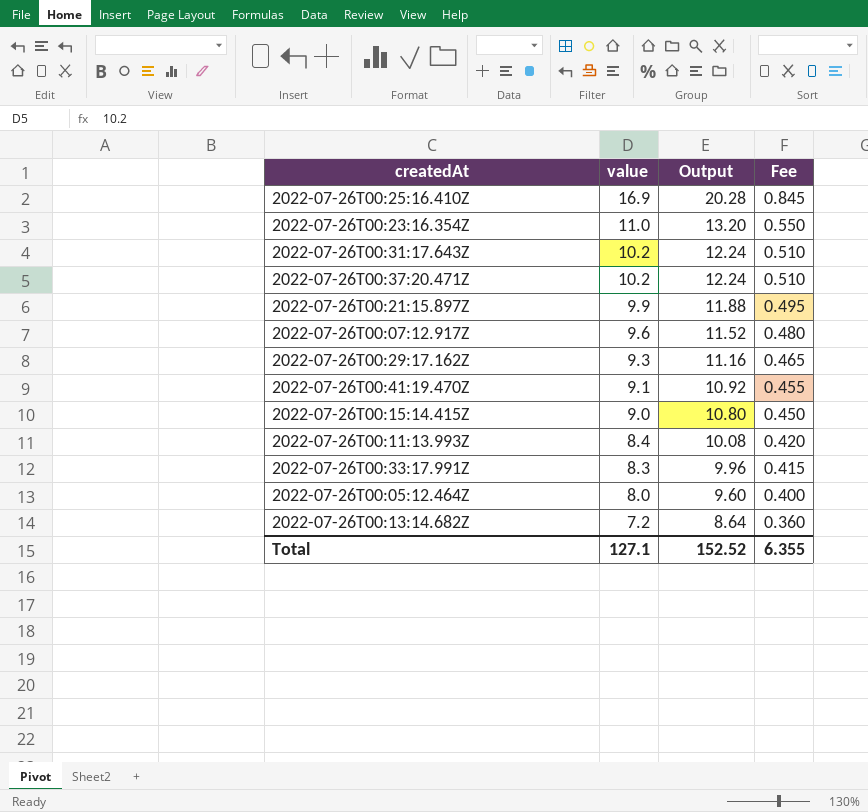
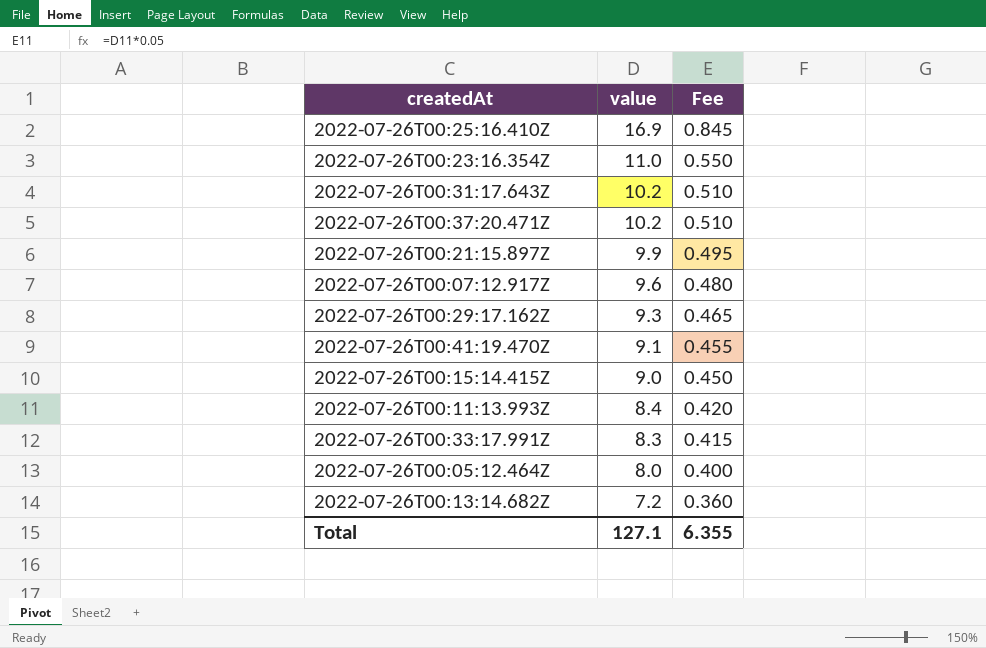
column Output | formula: [value] * 1.2 -> none

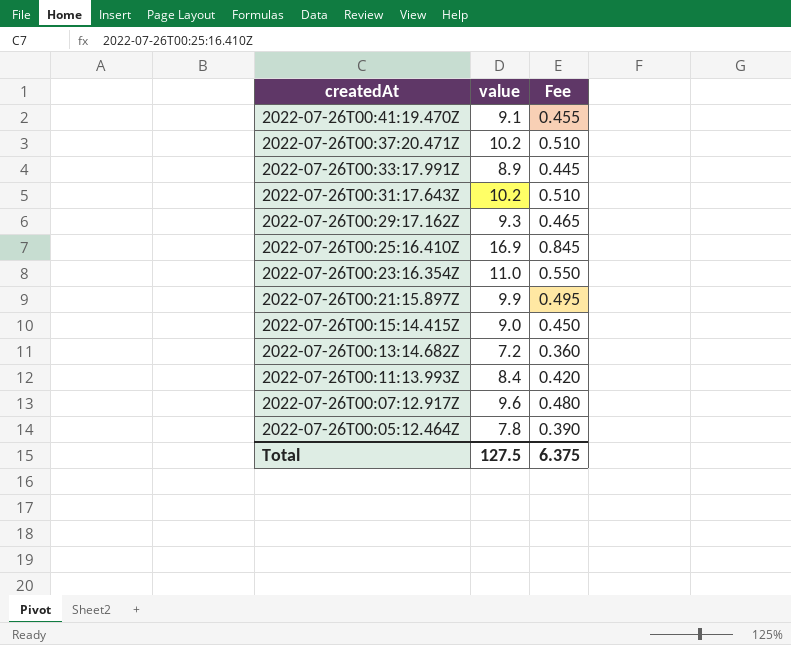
row order: value descending -> createdAt descending
2022-07-26T00:33:17.991Z | value: 8.3 -> 8.9
2022-07-26T00:33:17.991Z | Fee: 0.415 -> 0.445
2022-07-26T00:05:12.464Z | value: 8.0 -> 7.8
2022-07-26T00:05:12.464Z | Fee: 0.400 -> 0.390
Total | value: 127.1 -> 127.5
Total | Fee: 6.355 -> 6.375

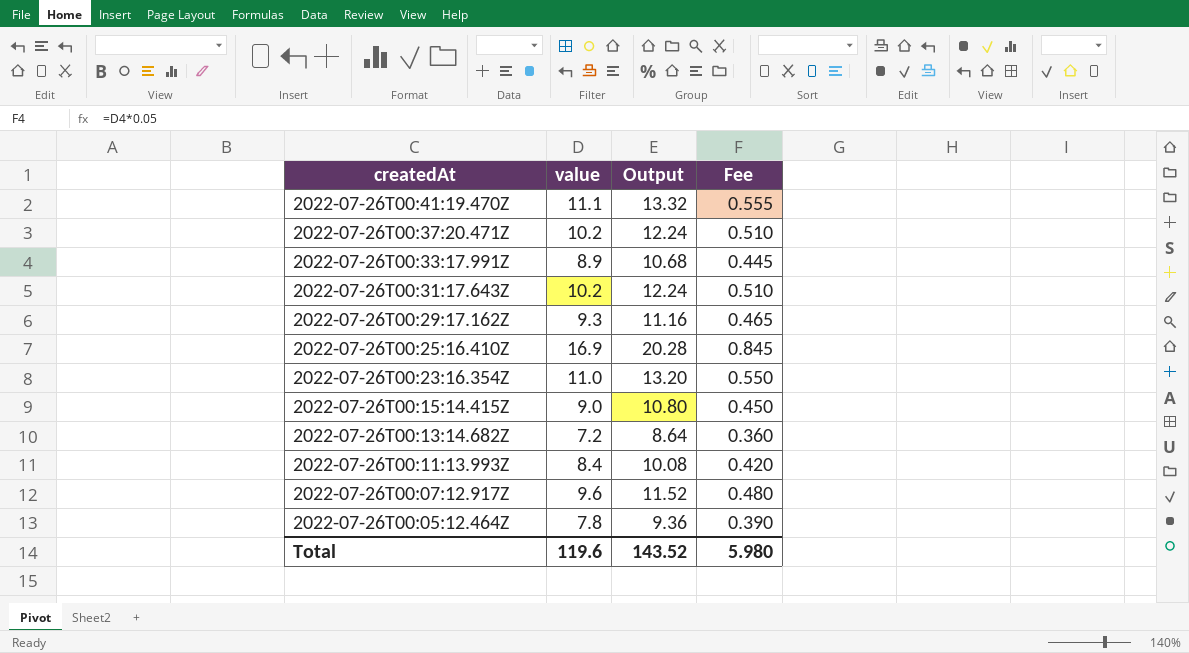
column Output | formula: none -> [value] * 1.2
row 2022-07-26T00:21:15.897Z: 9.9 | 0.495 -> none
2022-07-26T00:41:19.470Z | value: 9.1 -> 11.1
2022-07-26T00:41:19.470Z | Fee: 0.455 -> 0.555
Total | value: 127.5 -> 119.6
Total | Fee: 6.375 -> 5.980

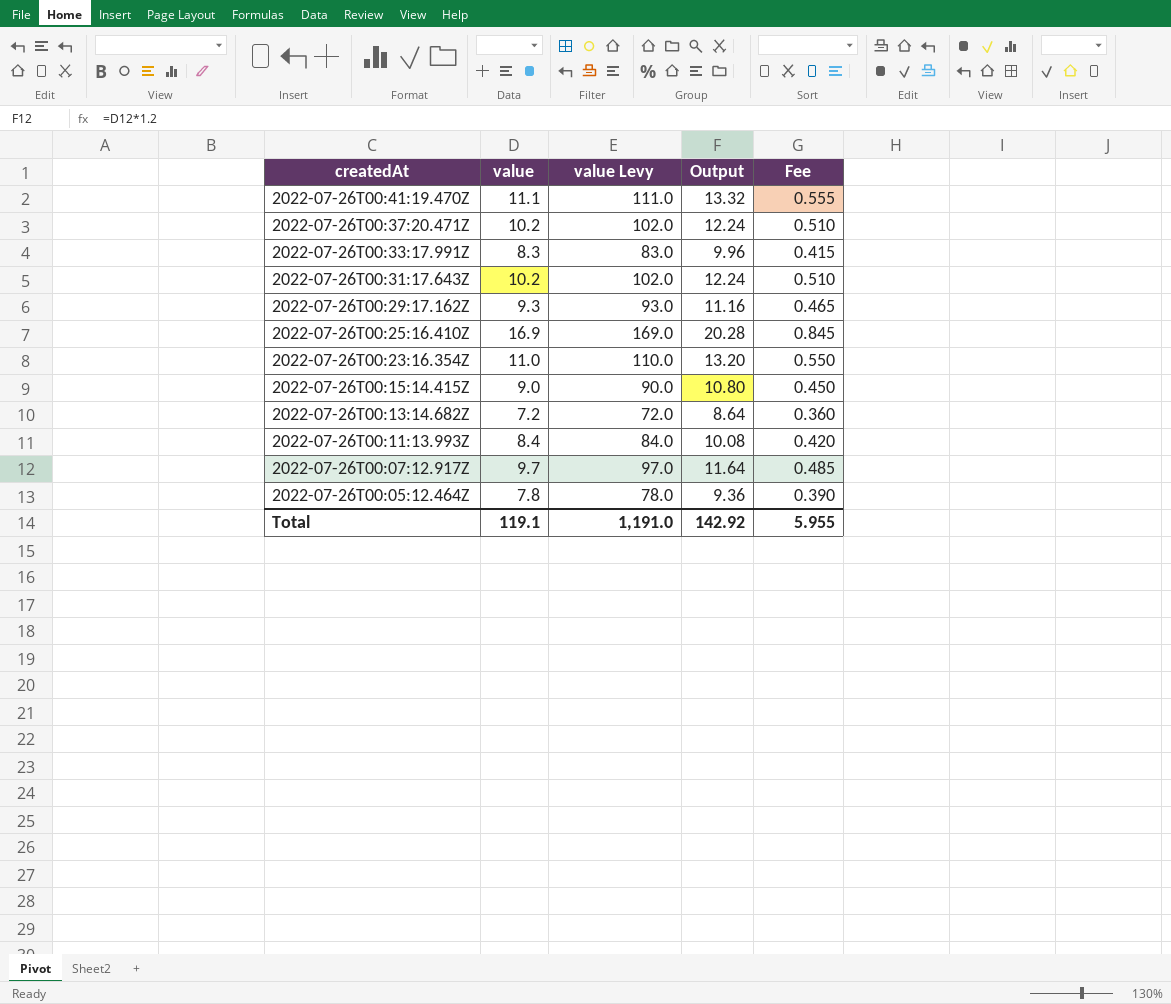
column value Levy | formula: none -> [value] * 10
2022-07-26T00:33:17.991Z | value: 8.9 -> 8.3
2022-07-26T00:33:17.991Z | Output: 10.68 -> 9.96
2022-07-26T00:33:17.991Z | Fee: 0.445 -> 0.415
2022-07-26T00:07:12.917Z | value: 9.6 -> 9.7
2022-07-26T00:07:12.917Z | Output: 11.52 -> 11.64
2022-07-26T00:07:12.917Z | Fee: 0.480 -> 0.485
Total | value: 119.6 -> 119.1
Total | Output: 143.52 -> 142.92
Total | Fee: 5.980 -> 5.955

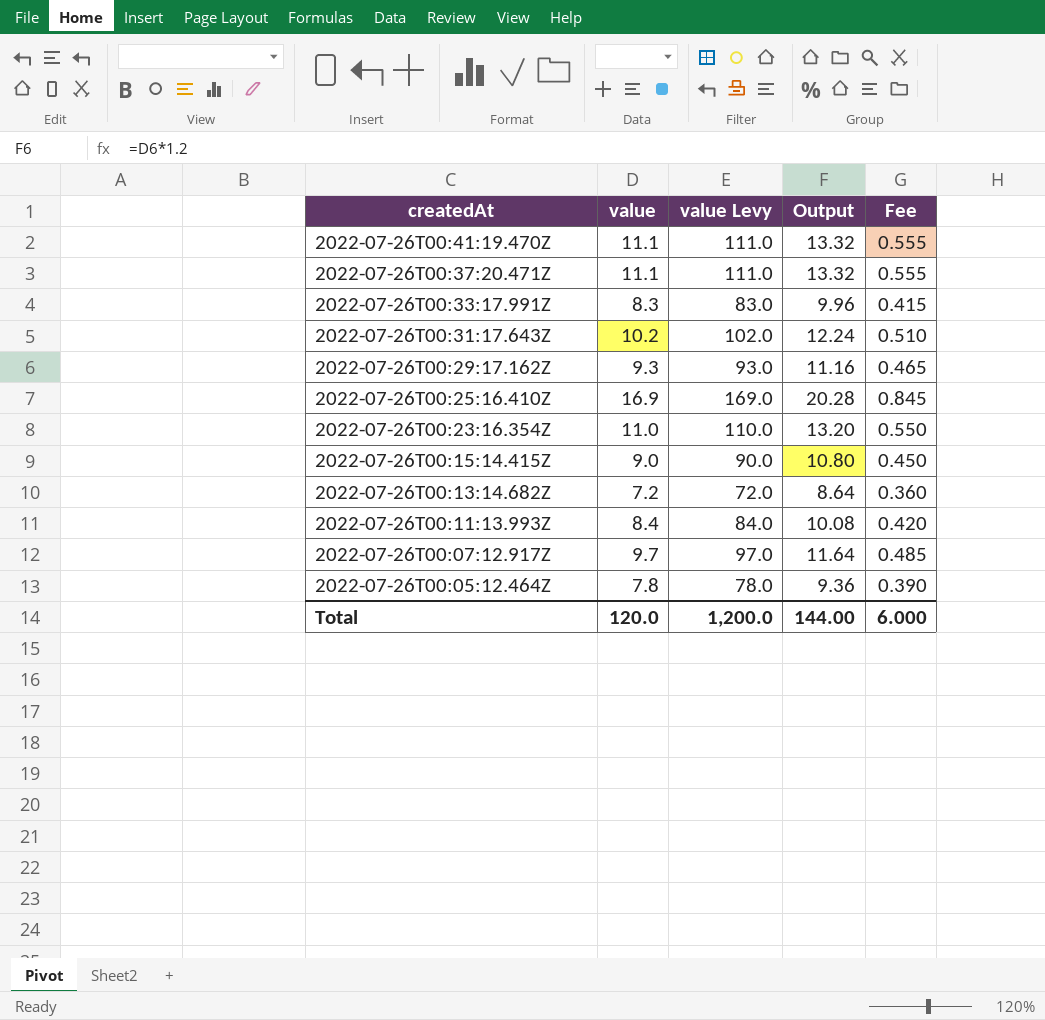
2022-07-26T00:37:20.471Z | value: 10.2 -> 11.1
2022-07-26T00:37:20.471Z | value Levy: 102.0 -> 111.0
2022-07-26T00:37:20.471Z | Output: 12.24 -> 13.32
2022-07-26T00:37:20.471Z | Fee: 0.510 -> 0.555
Total | value: 119.1 -> 120.0
Total | value Levy: 1,191.0 -> 1,200.0
Total | Output: 142.92 -> 144.00
Total | Fee: 5.955 -> 6.000

